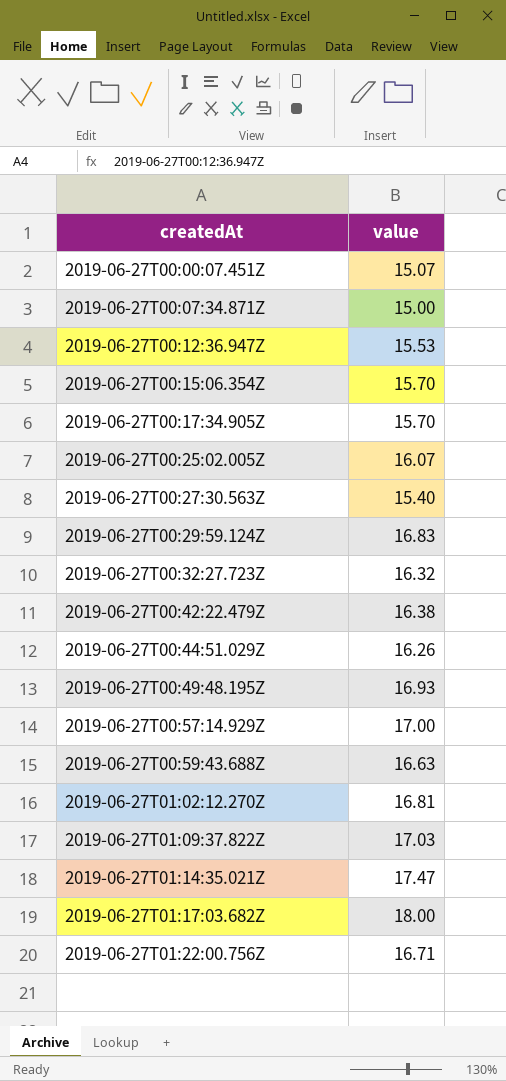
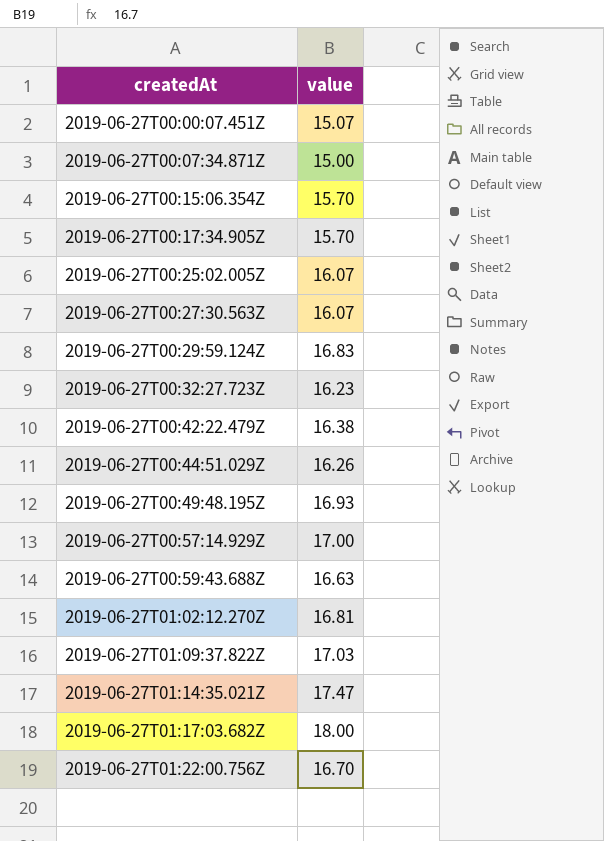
row 2019-06-27T00:12:36.947Z: 15.53 -> none
2019-06-27T00:27:30.563Z | value: 15.40 -> 16.07
2019-06-27T00:32:27.723Z | value: 16.32 -> 16.23
2019-06-27T01:22:00.756Z | value: 16.71 -> 16.70

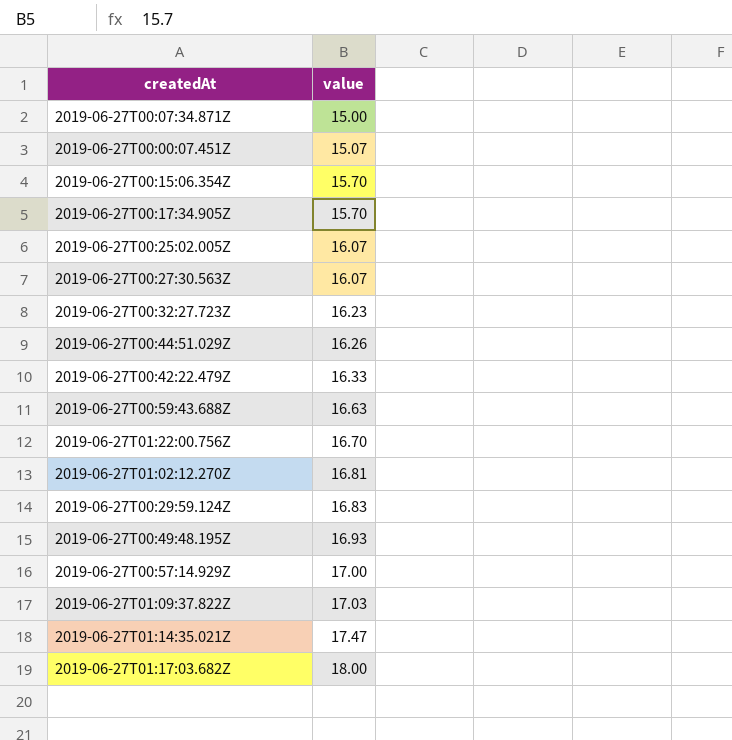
row order: createdAt ascending -> value ascending
2019-06-27T00:42:22.479Z | value: 16.38 -> 16.33

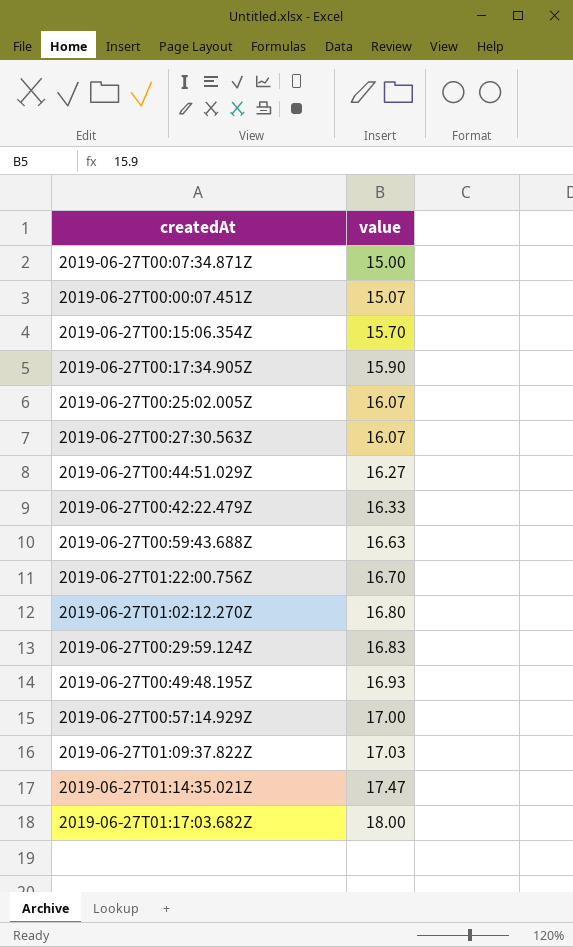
row 2019-06-27T00:32:27.723Z: 16.23 -> none
2019-06-27T00:17:34.905Z | value: 15.70 -> 15.90
2019-06-27T00:44:51.029Z | value: 16.26 -> 16.27
2019-06-27T01:02:12.270Z | value: 16.81 -> 16.80

